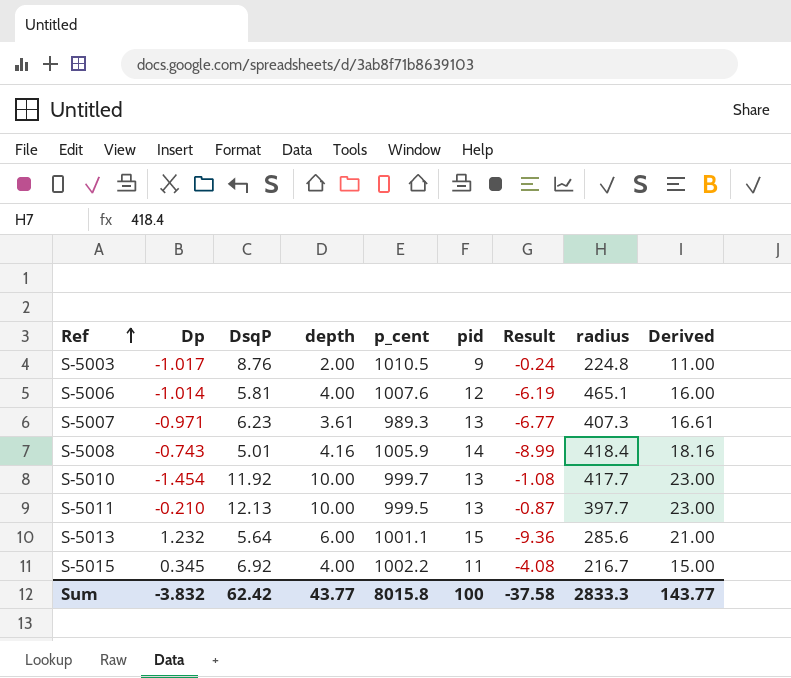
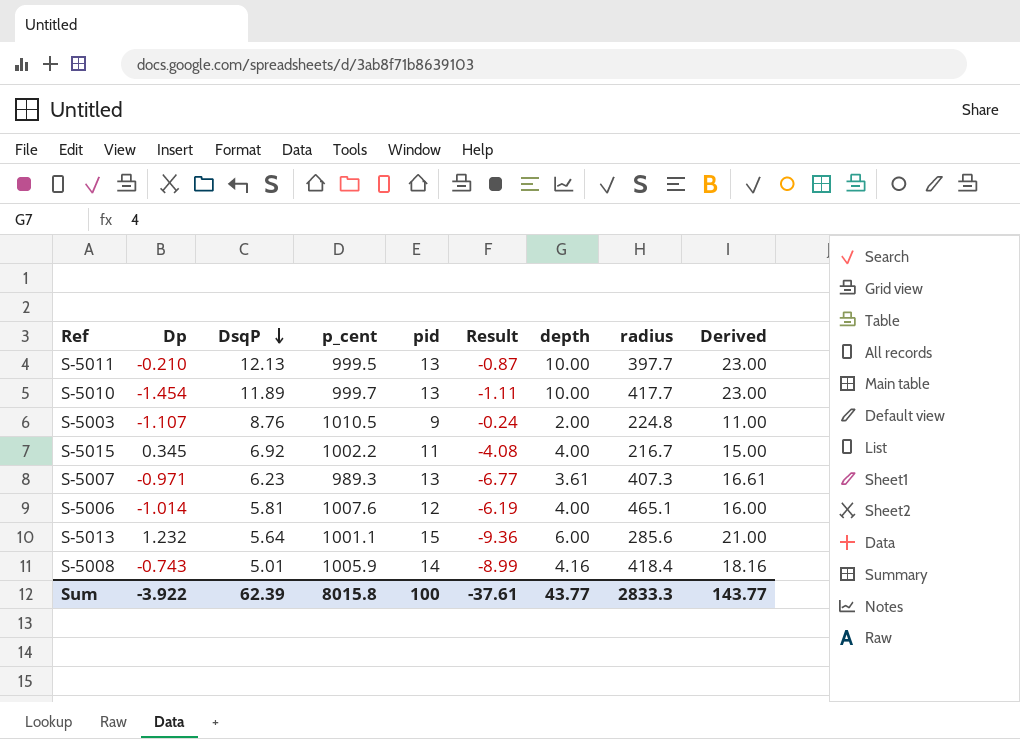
row order: Ref ascending -> DsqP descending
column depth | position: 4 -> 7
S-5010 | DsqP: 11.92 -> 11.89
S-5010 | Result: -1.08 -> -1.11
S-5003 | Dp: -1.017 -> -1.107
Sum | Dp: -3.832 -> -3.922
Sum | DsqP: 62.42 -> 62.39
Sum | Result: -37.58 -> -37.61

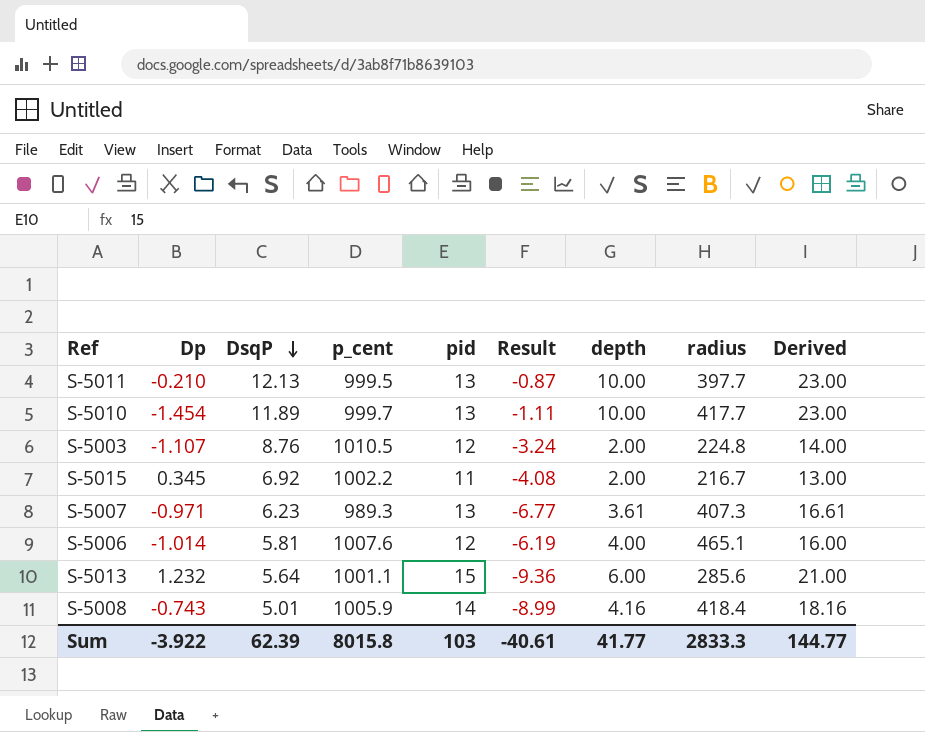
S-5003 | pid: 9 -> 12
S-5003 | Result: -0.24 -> -3.24
S-5003 | Derived: 11.00 -> 14.00
S-5015 | depth: 4.00 -> 2.00
S-5015 | Derived: 15.00 -> 13.00
Sum | pid: 100 -> 103
Sum | Result: -37.61 -> -40.61
Sum | depth: 43.77 -> 41.77
Sum | Derived: 143.77 -> 144.77

